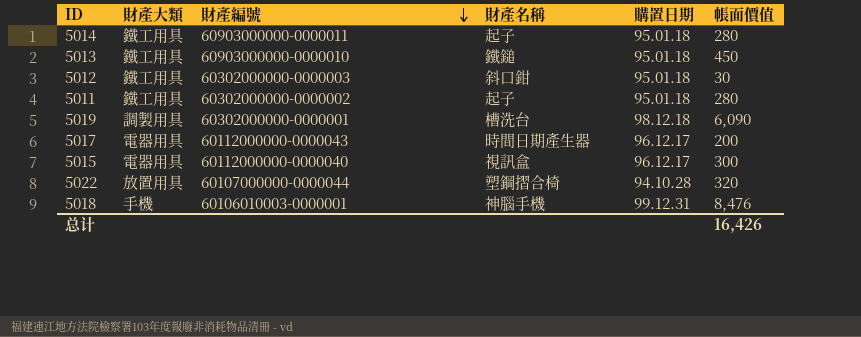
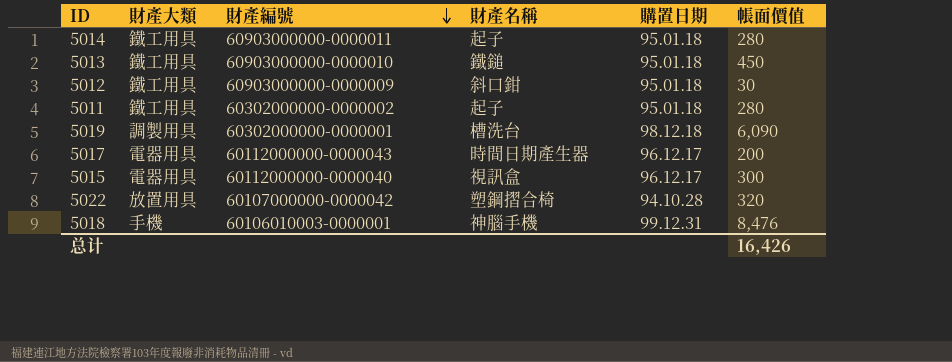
5012 | 財產編號: 60302000000-0000003 -> 60903000000-0000009
5022 | 財產編號: 60107000000-0000044 -> 60107000000-0000042

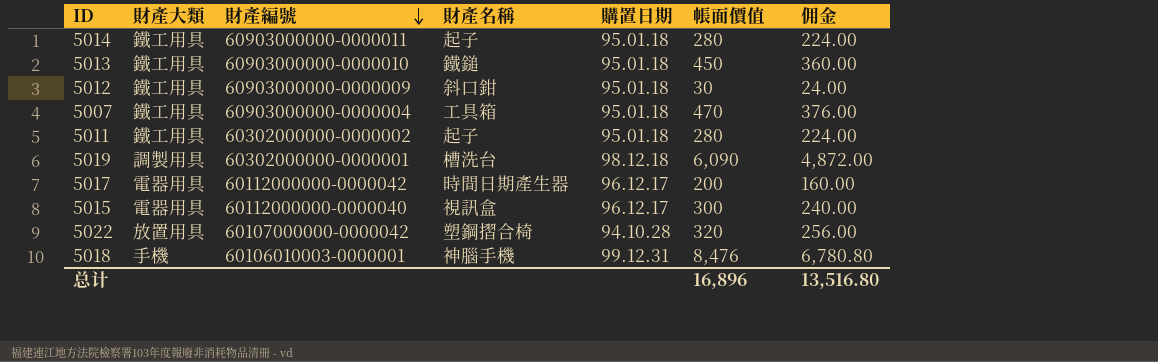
column 佣金 | formula: none -> [帳面價值] * 0.8
row 5007: none -> 鐵工用具 | 60903000000-0000004 | 工具箱 | 95.01.18 | 470 | 376.00
5017 | 財產編號: 60112000000-0000043 -> 60112000000-0000042
总计 | 帳面價值: 16,426 -> 16,896

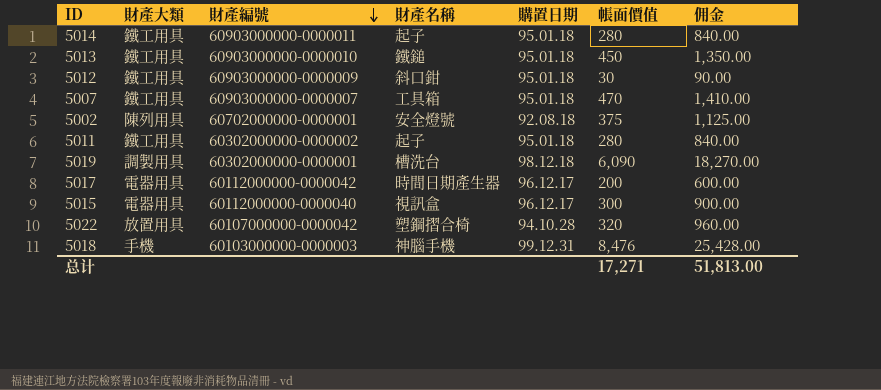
column 佣金 | formula: [帳面價值] * 0.8 -> [帳面價值] * 3
5007 | 財產編號: 60903000000-0000004 -> 60903000000-0000007
row 5002: none -> 陳列用具 | 60702000000-0000001 | 安全燈號 | 92.08.18 | 375 | 1,125.00
5018 | 財產編號: 60106010003-0000001 -> 60103000000-0000003
总计 | 帳面價值: 16,896 -> 17,271
总计 | 佣金: 13,516.80 -> 51,813.00

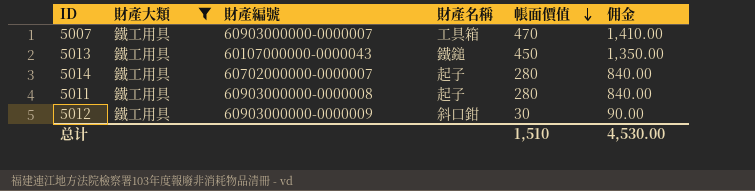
filter: none -> 財產大類 = 鐵工用具
row order: 財產編號 descending -> 帳面價值 descending
column 購置日期 | position: 5 -> none
5013 | 財產編號: 60903000000-0000010 -> 60107000000-0000043
5014 | 財產編號: 60903000000-0000011 -> 60702000000-0000007
5011 | 財產編號: 60302000000-0000002 -> 60903000000-0000008
总计 | 帳面價值: 17,271 -> 1,510
总计 | 佣金: 51,813.00 -> 4,530.00

